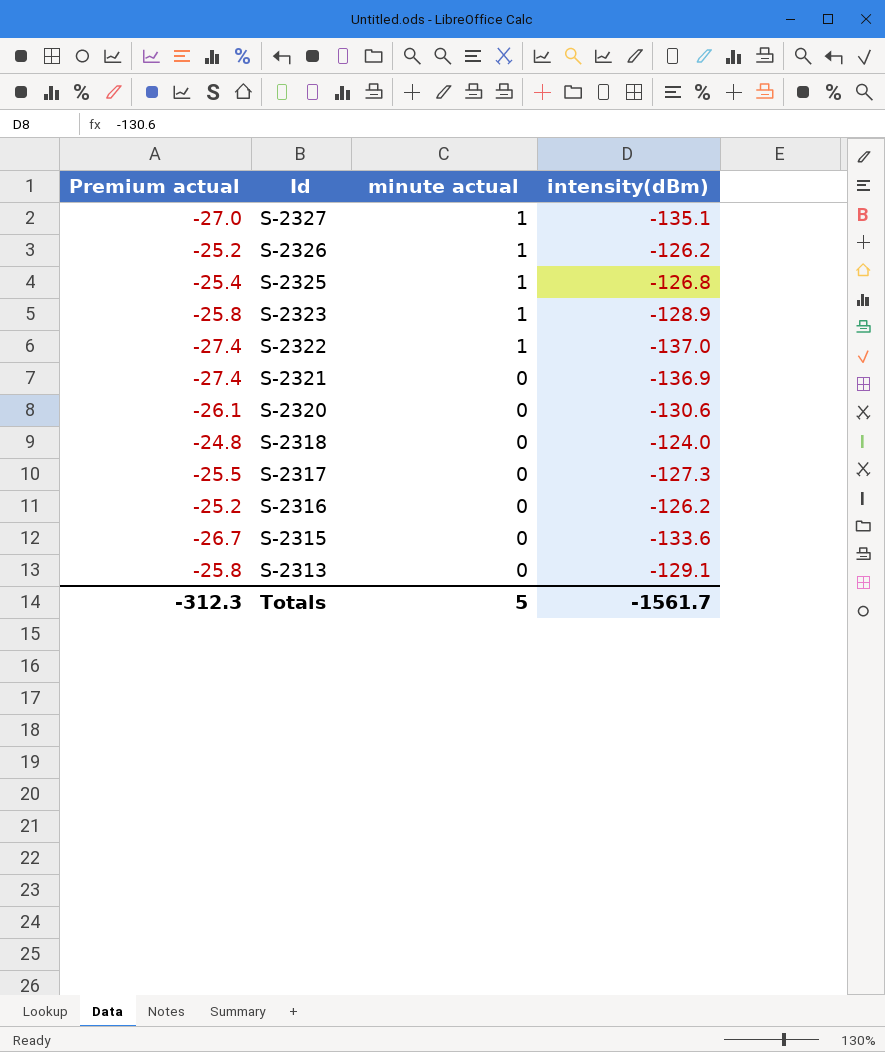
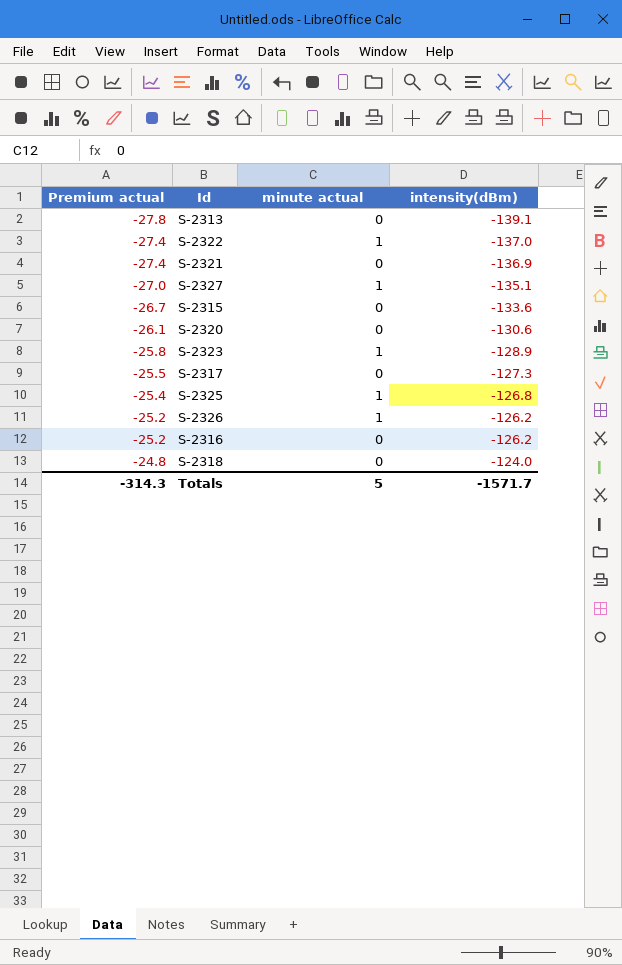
row order: Id descending -> Premium actual ascending
S-2313 | Premium actual: -25.8 -> -27.8
S-2313 | intensity(dBm): -129.1 -> -139.1
Totals | Premium actual: -312.3 -> -314.3
Totals | intensity(dBm): -1561.7 -> -1571.7

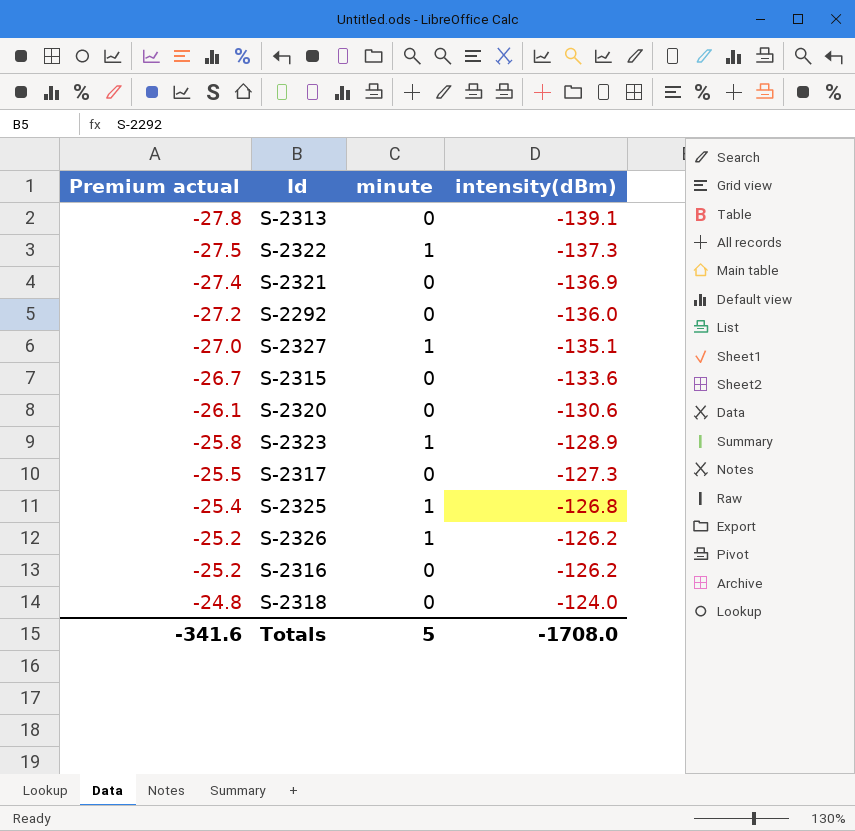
column name: minute actual -> minute
S-2322 | Premium actual: -27.4 -> -27.5
S-2322 | intensity(dBm): -137.0 -> -137.3
row S-2292: none -> -27.2 | 0 | -136.0
Totals | Premium actual: -314.3 -> -341.6
Totals | intensity(dBm): -1571.7 -> -1708.0

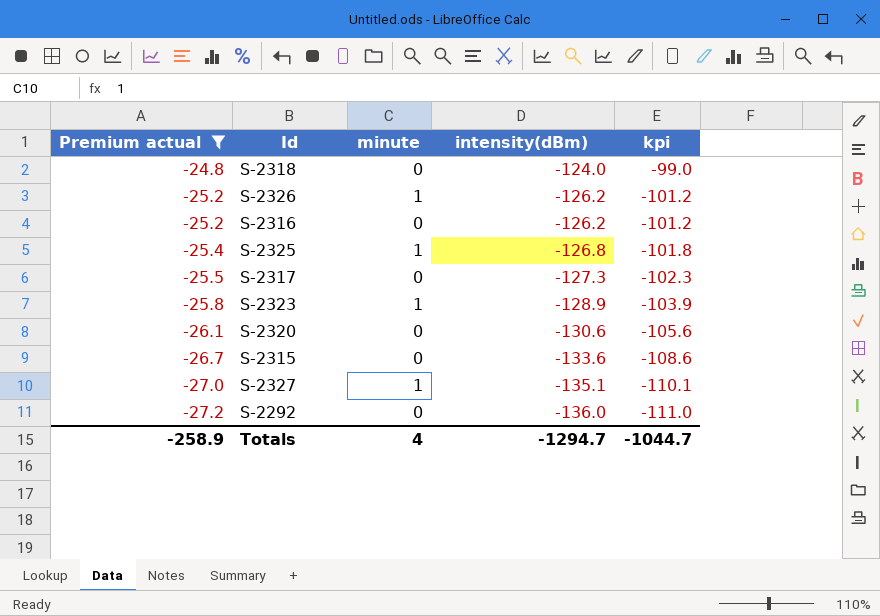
filter: none -> Premium actual >= -27.2
row order: Premium actual ascending -> Premium actual descending
column kpi | formula: none -> [intensity(dBm)] + 25
Totals | Premium actual: -341.6 -> -258.9
Totals | minute: 5 -> 4
Totals | intensity(dBm): -1708.0 -> -1294.7

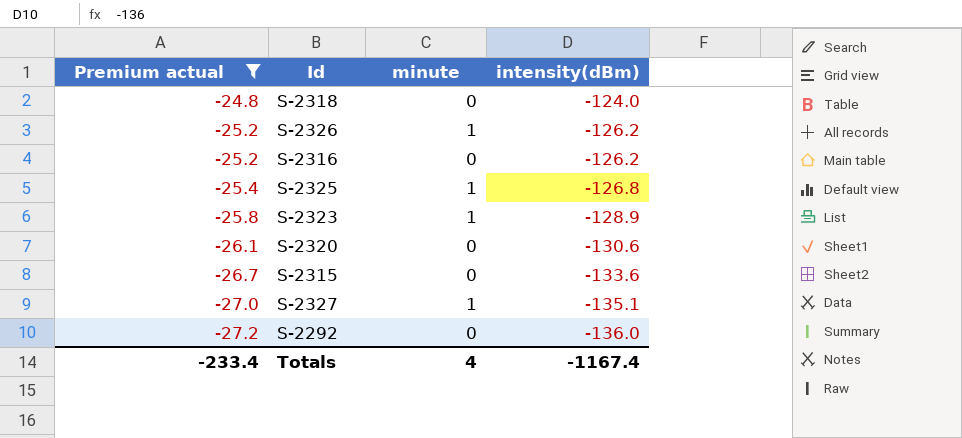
column kpi | formula: [intensity(dBm)] + 25 -> none
row S-2317: -25.5 | 0 | -127.3 | -102.3 -> none
Totals | Premium actual: -258.9 -> -233.4
Totals | intensity(dBm): -1294.7 -> -1167.4

